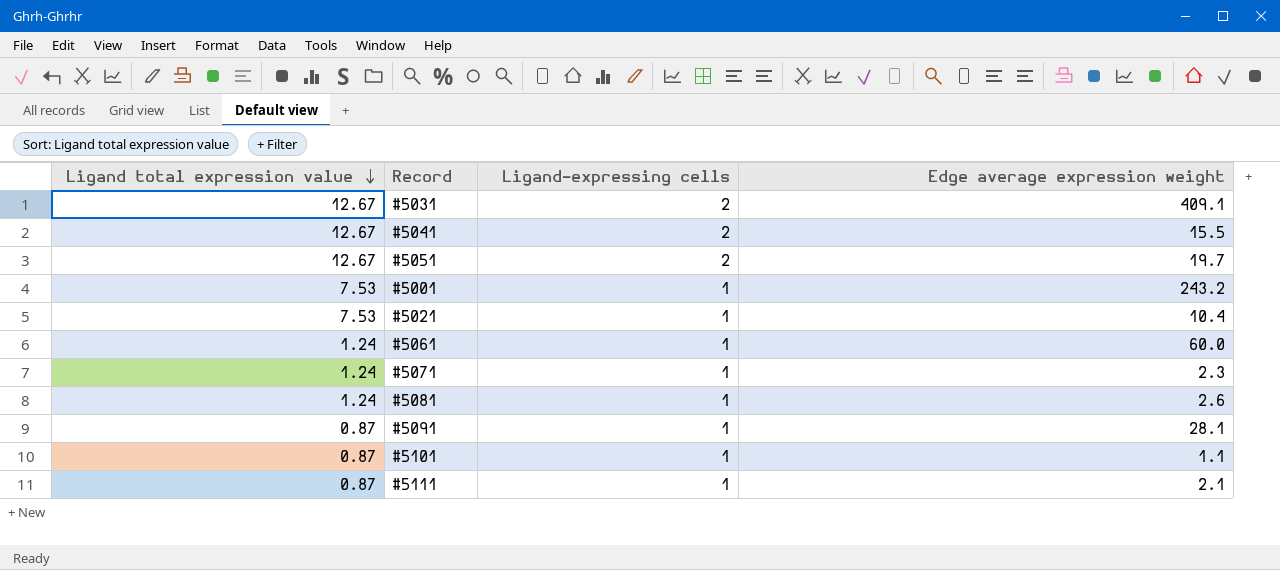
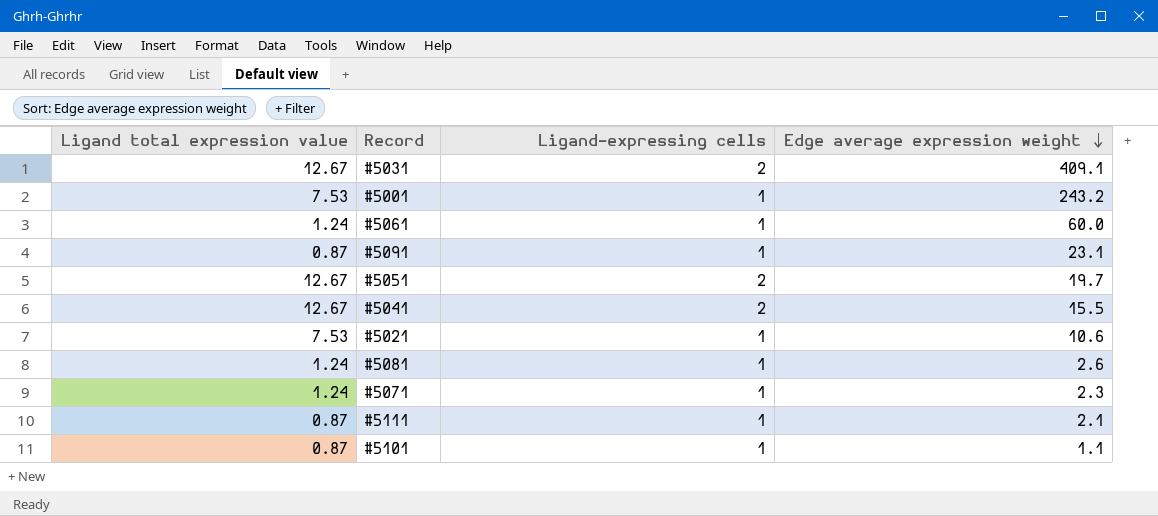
row order: Ligand total expression value descending -> Edge average expression weight descending
#5091 | Edge average expression weight: 28.1 -> 23.1
#5021 | Edge average expression weight: 10.4 -> 10.6

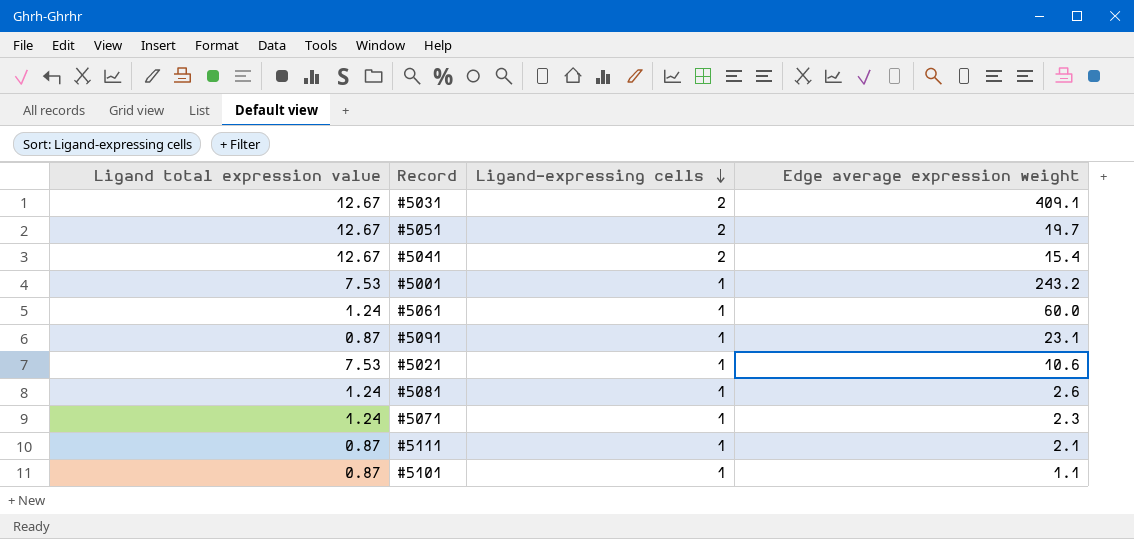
row order: Edge average expression weight descending -> Ligand-expressing cells descending
#5041 | Edge average expression weight: 15.5 -> 15.4

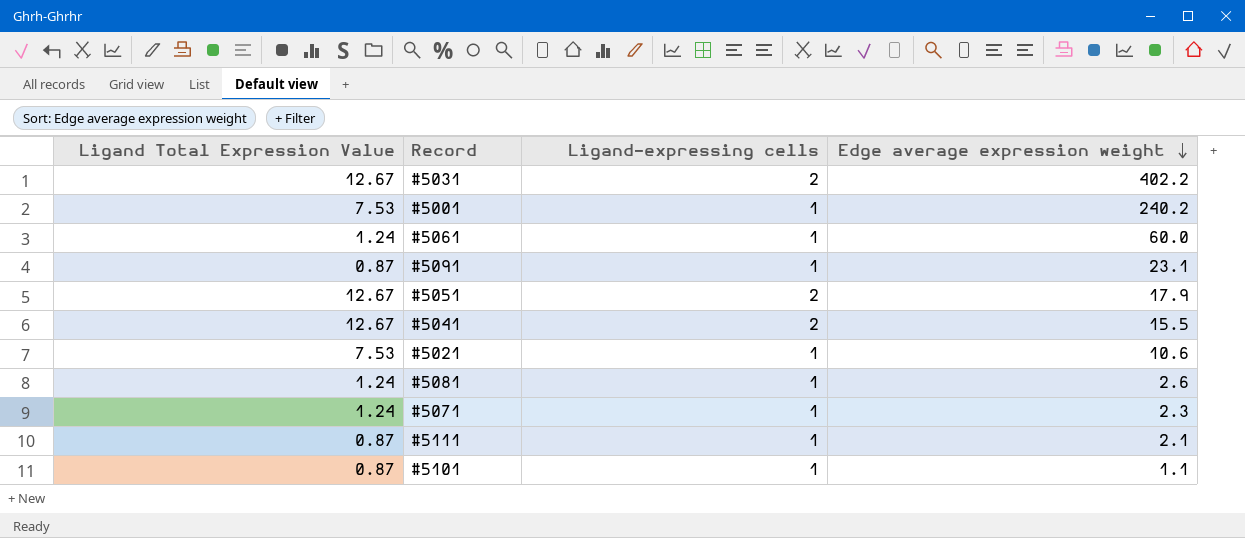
row order: Ligand-expressing cells descending -> Edge average expression weight descending
column name: Ligand total expression value -> Ligand Total Expression Value
#5031 | Edge average expression weight: 409.1 -> 402.2
#5001 | Edge average expression weight: 243.2 -> 240.2
#5051 | Edge average expression weight: 19.7 -> 17.9
#5041 | Edge average expression weight: 15.4 -> 15.5

